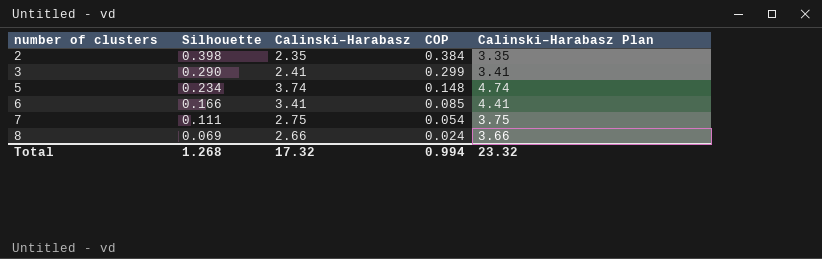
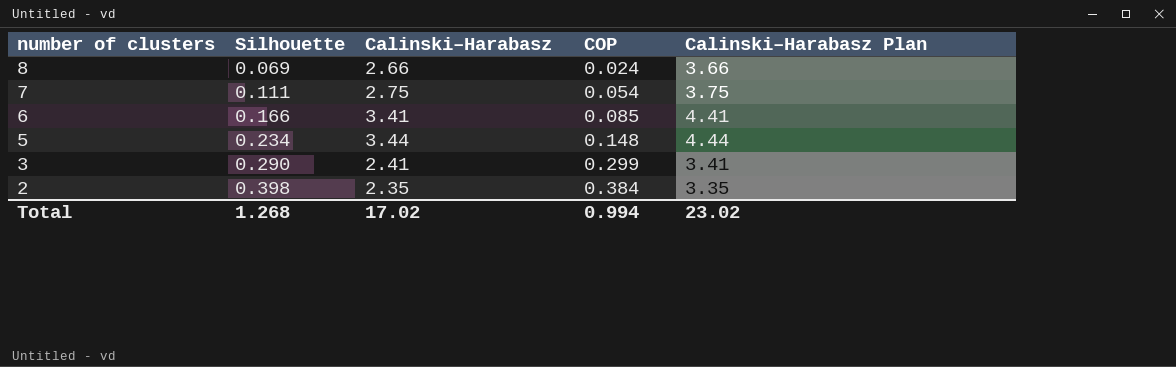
row order: number of clusters ascending -> number of clusters descending
5 | Calinski–Harabasz: 3.74 -> 3.44
5 | Calinski–Harabasz Plan: 4.74 -> 4.44
Total | Calinski–Harabasz: 17.32 -> 17.02
Total | Calinski–Harabasz Plan: 23.32 -> 23.02

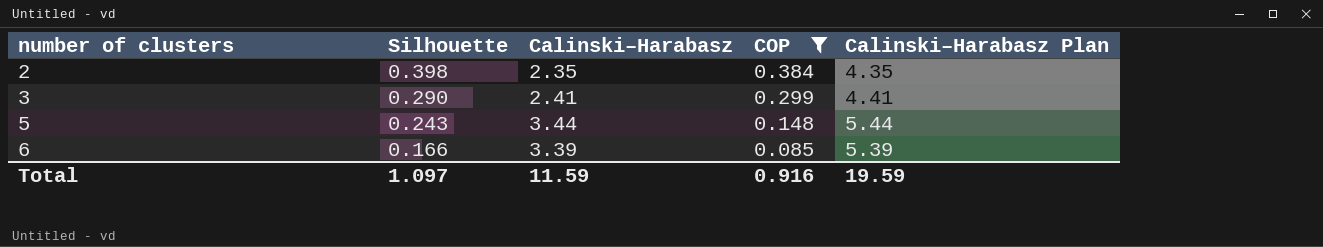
filter: none -> COP >= 0.085
row order: number of clusters descending -> number of clusters ascending
column Calinski–Harabasz Plan | formula: [Calinski–Harabasz] + 1 -> [Calinski–Harabasz] + 2
5 | Silhouette: 0.234 -> 0.243
6 | Calinski–Harabasz: 3.41 -> 3.39
Total | Silhouette: 1.268 -> 1.097
Total | Calinski–Harabasz: 17.02 -> 11.59
Total | COP: 0.994 -> 0.916
Total | Calinski–Harabasz Plan: 23.02 -> 19.59

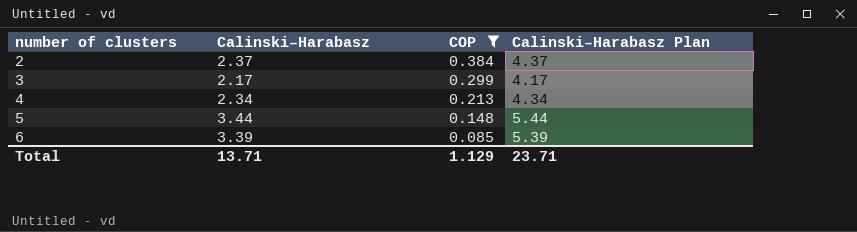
column Silhouette | position: 2 -> none
2 | Calinski–Harabasz: 2.35 -> 2.37
2 | Calinski–Harabasz Plan: 4.35 -> 4.37
3 | Calinski–Harabasz: 2.41 -> 2.17
3 | Calinski–Harabasz Plan: 4.41 -> 4.17
row 4: none -> 2.34 | 0.213 | 4.34
Total | Calinski–Harabasz: 11.59 -> 13.71
Total | COP: 0.916 -> 1.129
Total | Calinski–Harabasz Plan: 19.59 -> 23.71

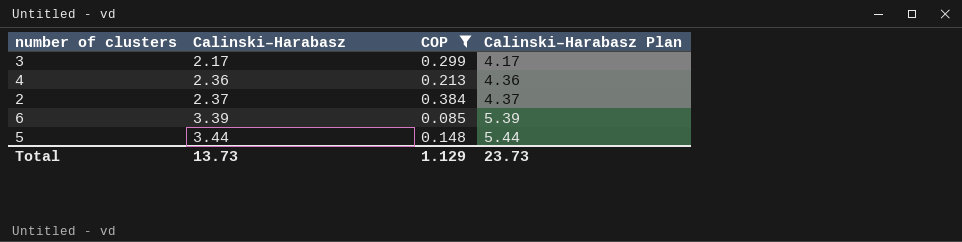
row order: number of clusters ascending -> Calinski–Harabasz ascending
4 | Calinski–Harabasz: 2.34 -> 2.36
4 | Calinski–Harabasz Plan: 4.34 -> 4.36
Total | Calinski–Harabasz: 13.71 -> 13.73
Total | Calinski–Harabasz Plan: 23.71 -> 23.73

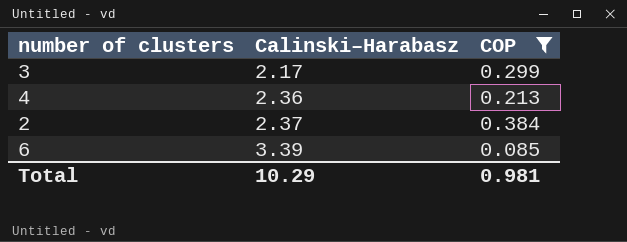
column Calinski–Harabasz Plan | formula: [Calinski–Harabasz] + 2 -> none
row 5: 3.44 | 0.148 | 5.44 -> none
Total | Calinski–Harabasz: 13.73 -> 10.29
Total | COP: 1.129 -> 0.981

